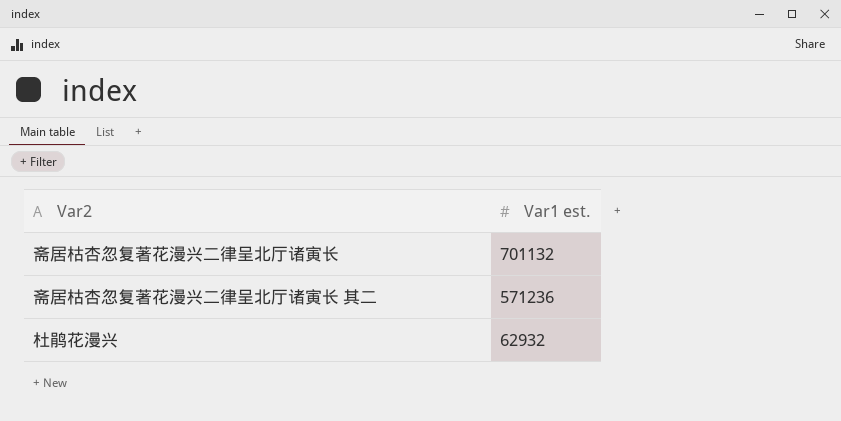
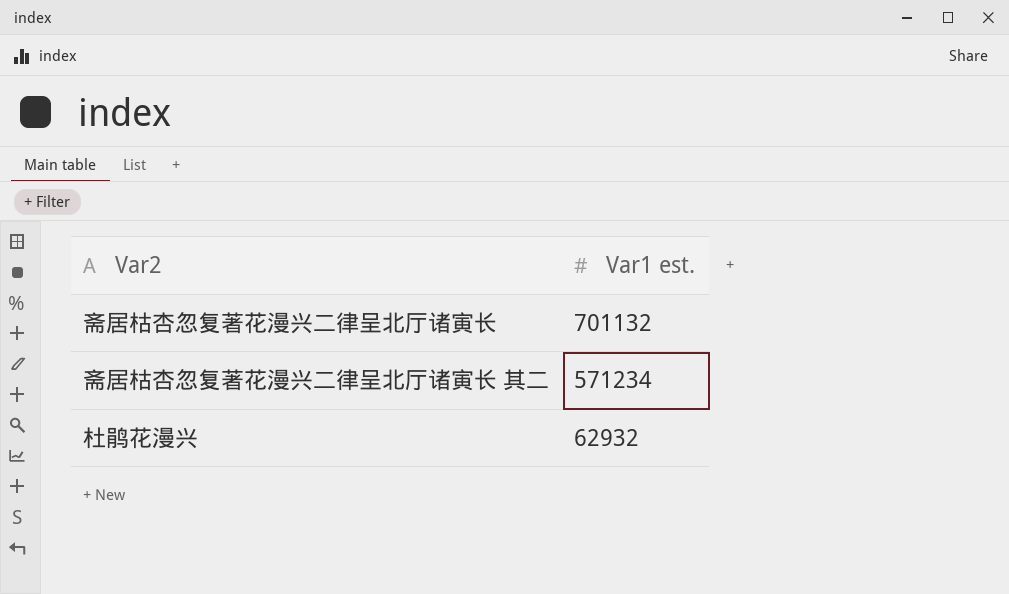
斋居枯杏忽复著花漫兴二律呈北厅诸寅长 其二 | Var1 est.: 571236 -> 571234

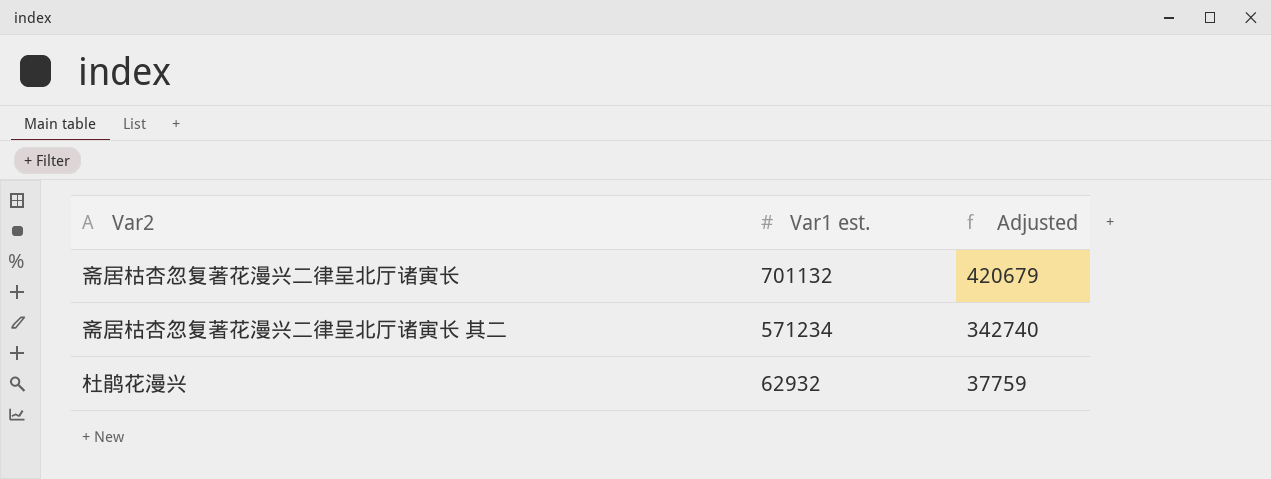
column Adjusted | formula: none -> [Var1 est.] * 0.6

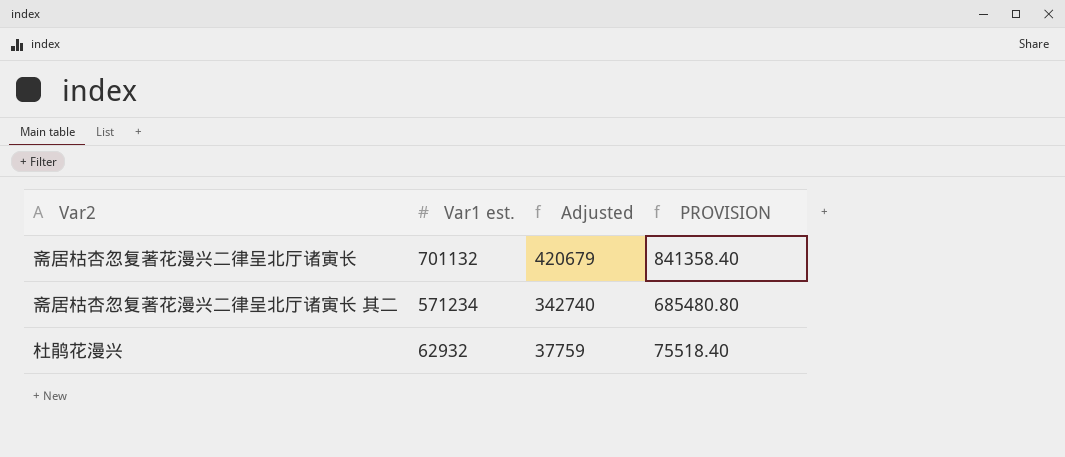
column PROVISION | formula: none -> [Var1 est.] * 1.2

